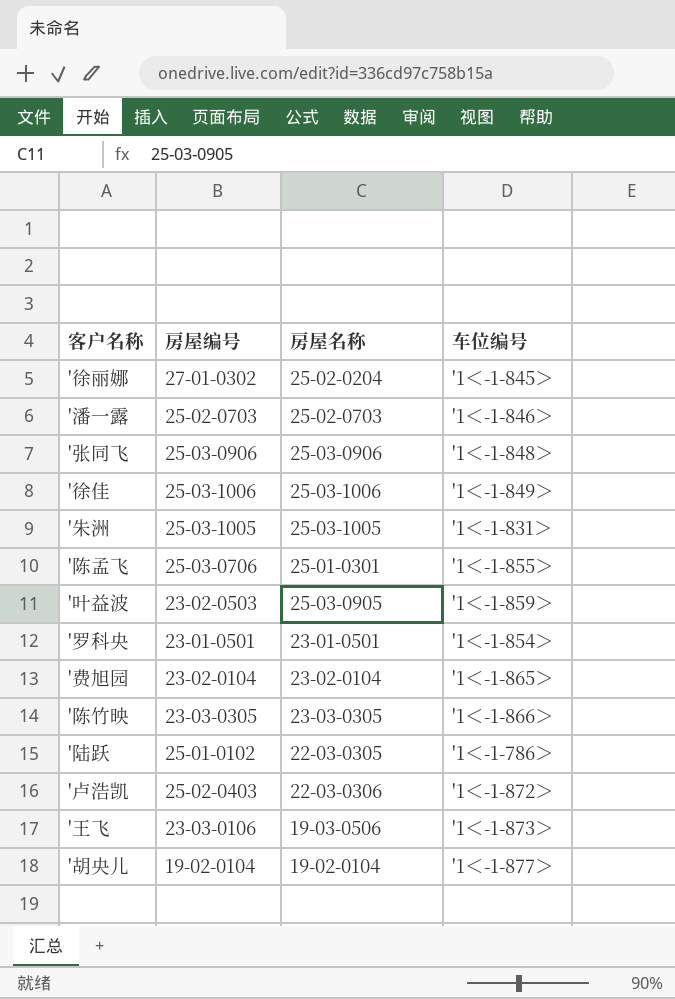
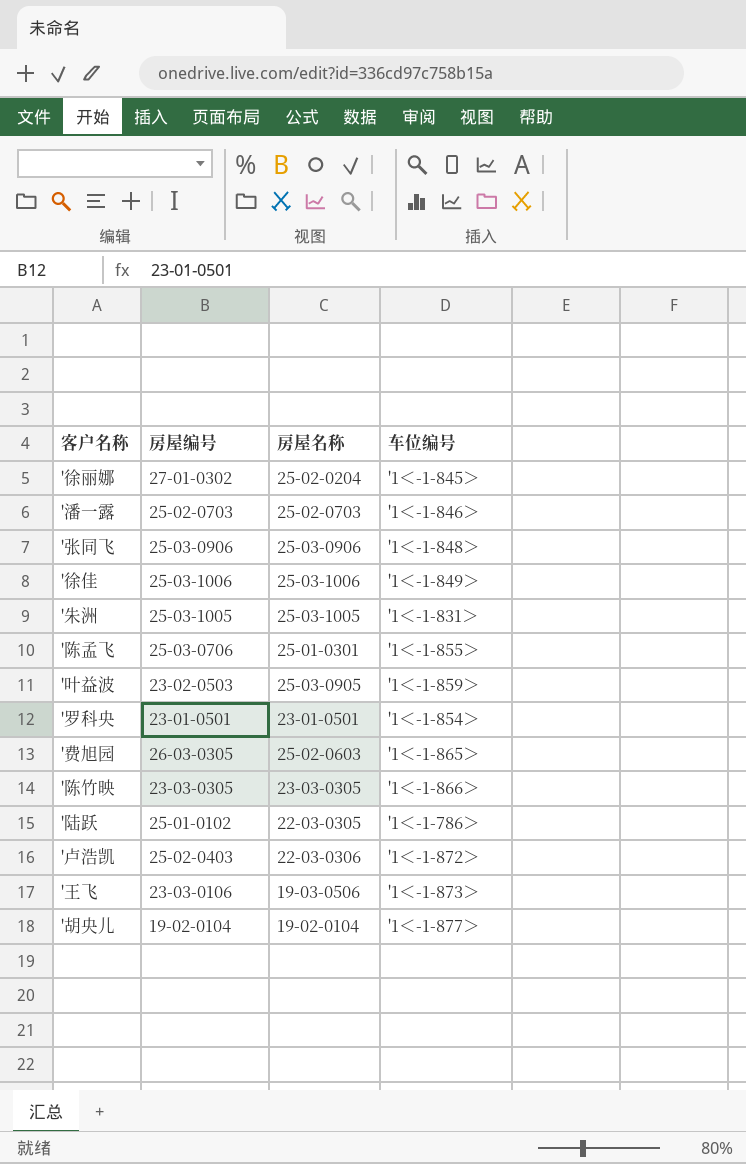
'费旭园 | 房屋编号: 23-02-0104 -> 26-03-0305
'费旭园 | 房屋名称: 23-02-0104 -> 25-02-0603

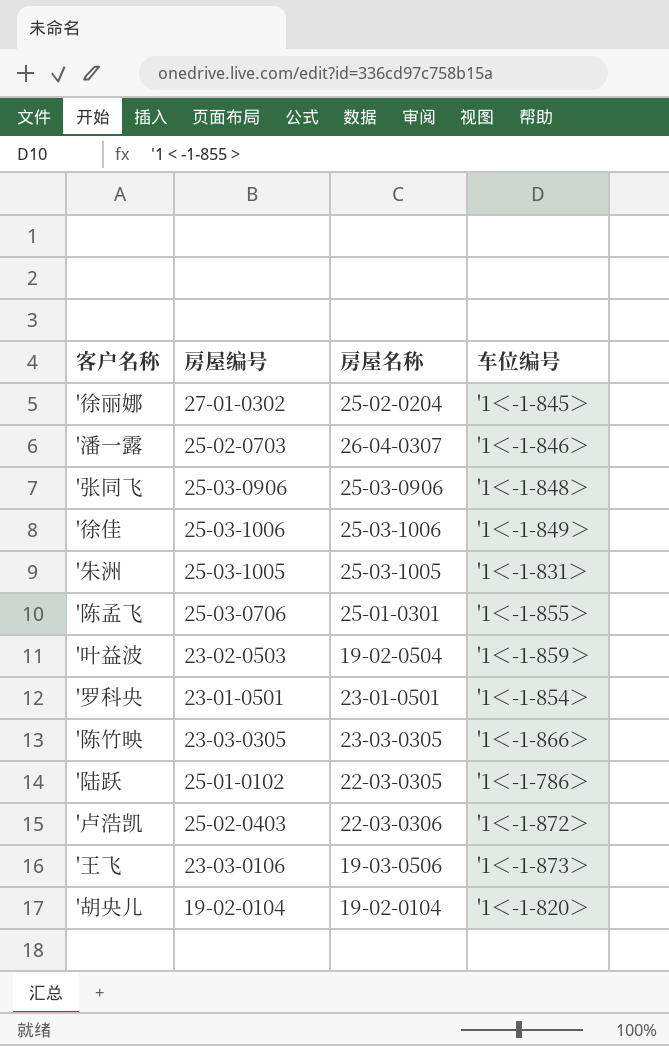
row '费旭园: 26-03-0305 | 25-02-0603 | '1＜-1-865＞ -> none
'潘一露 | 房屋名称: 25-02-0703 -> 26-04-0307
'叶益波 | 房屋名称: 25-03-0905 -> 19-02-0504
'胡央儿 | 车位编号: '1＜-1-877＞ -> '1＜-1-820＞

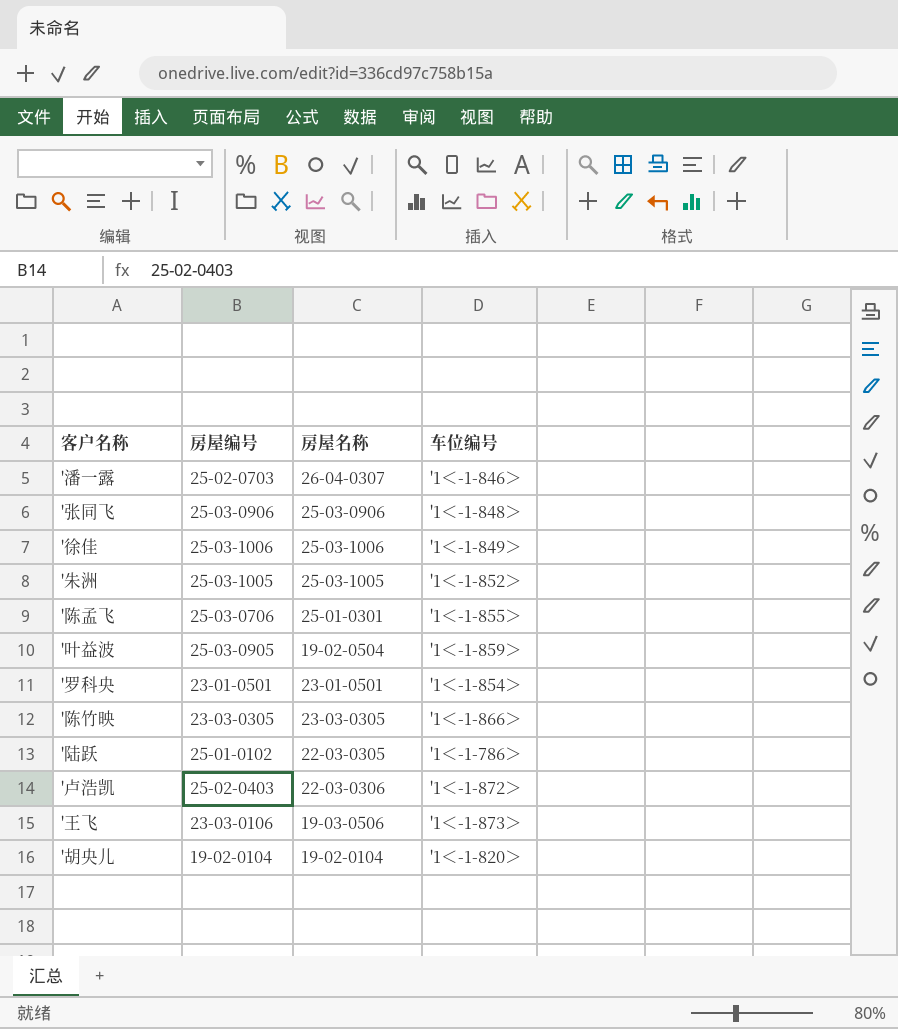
row '徐丽娜: 27-01-0302 | 25-02-0204 | '1＜-1-845＞ -> none
'朱洲 | 车位编号: '1＜-1-831＞ -> '1＜-1-852＞
'叶益波 | 房屋编号: 23-02-0503 -> 25-03-0905

